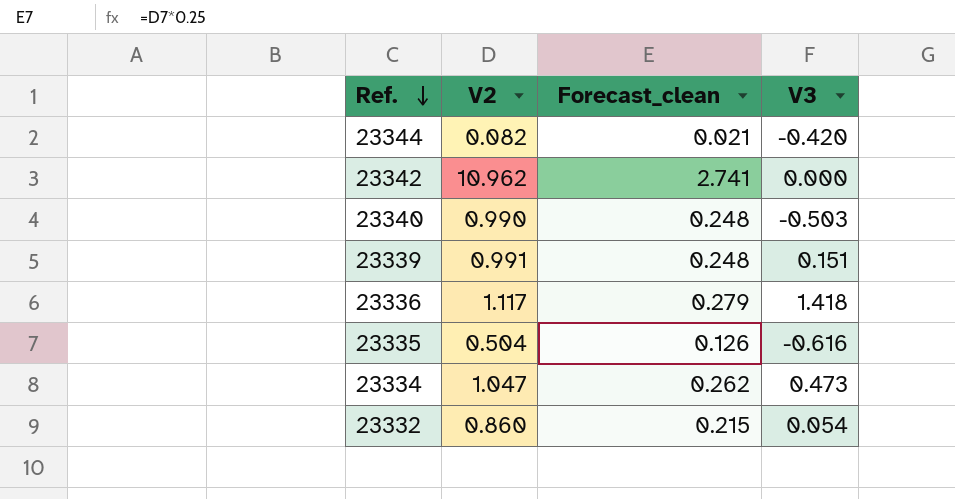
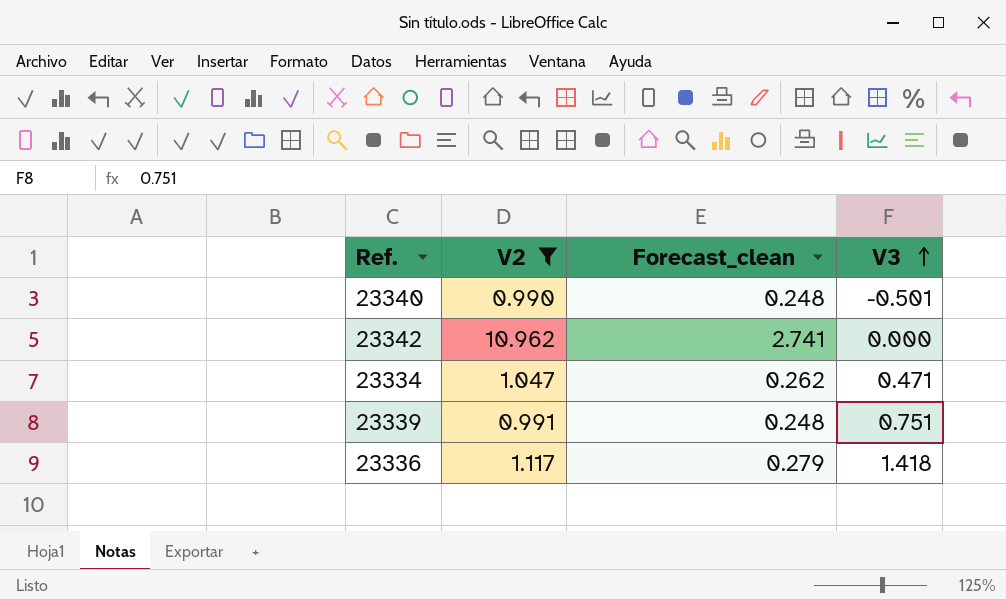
filter: none -> V2 >= 0.990
row order: Ref. descending -> V3 ascending
23340 | V3: -0.503 -> -0.501
23334 | V3: 0.473 -> 0.471
23339 | V3: 0.151 -> 0.751

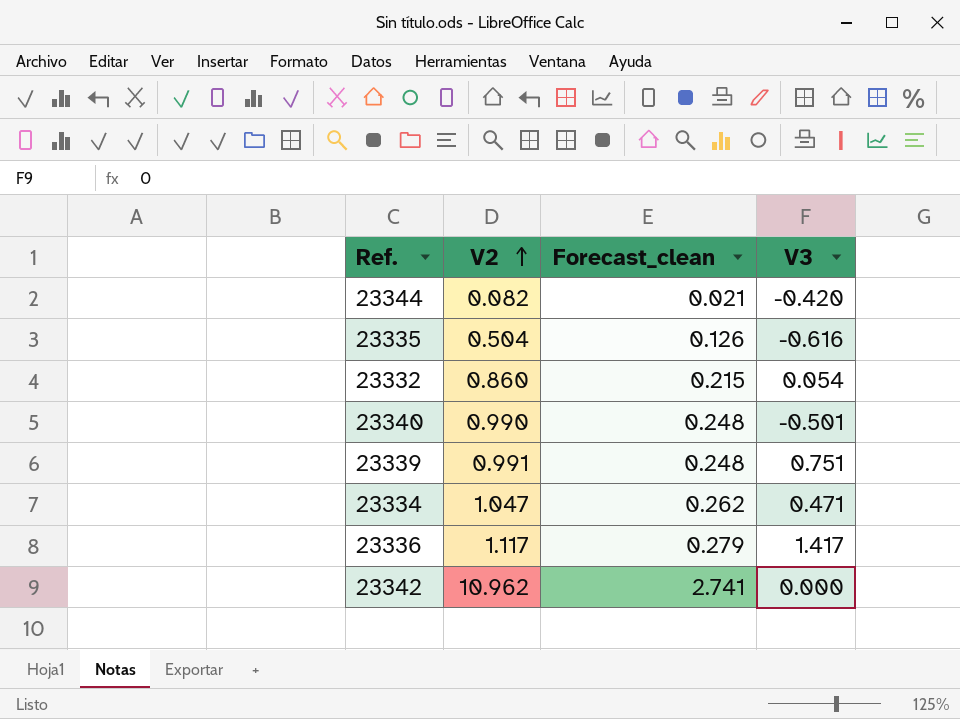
filter: V2 >= 0.990 -> none
row order: V3 ascending -> V2 ascending
23336 | V3: 1.418 -> 1.417

